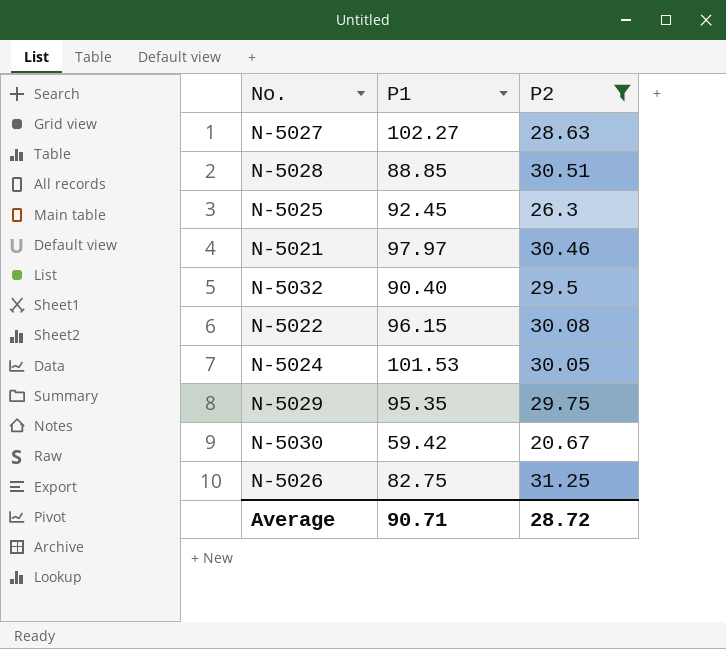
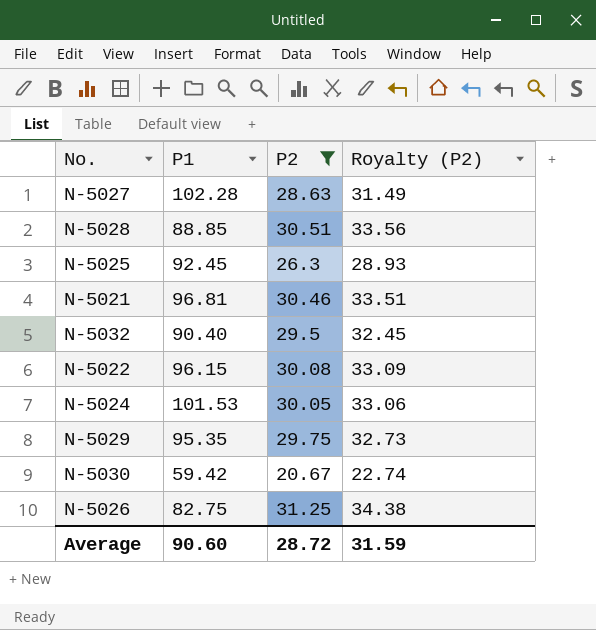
column Royalty (P2) | formula: none -> [P2] * 1.1
N-5027 | P1: 102.27 -> 102.28
N-5021 | P1: 97.97 -> 96.81
Average | P1: 90.71 -> 90.60

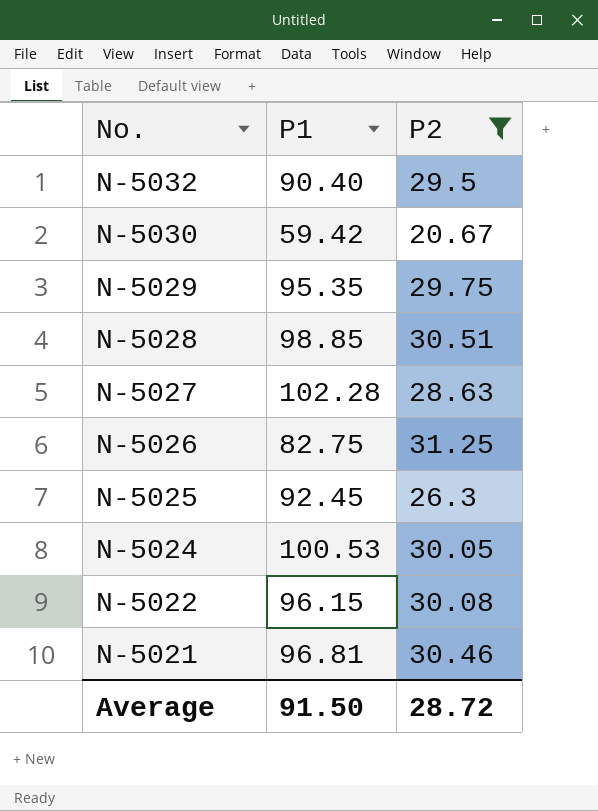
row order: none -> No. descending
column Royalty (P2) | formula: [P2] * 1.1 -> none
N-5028 | P1: 88.85 -> 98.85
N-5024 | P1: 101.53 -> 100.53
Average | P1: 90.60 -> 91.50

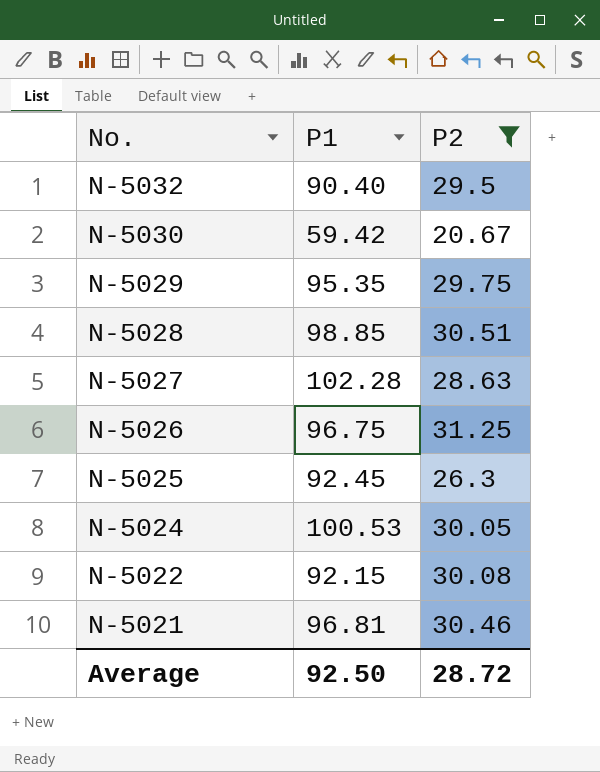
N-5026 | P1: 82.75 -> 96.75
N-5022 | P1: 96.15 -> 92.15
Average | P1: 91.50 -> 92.50

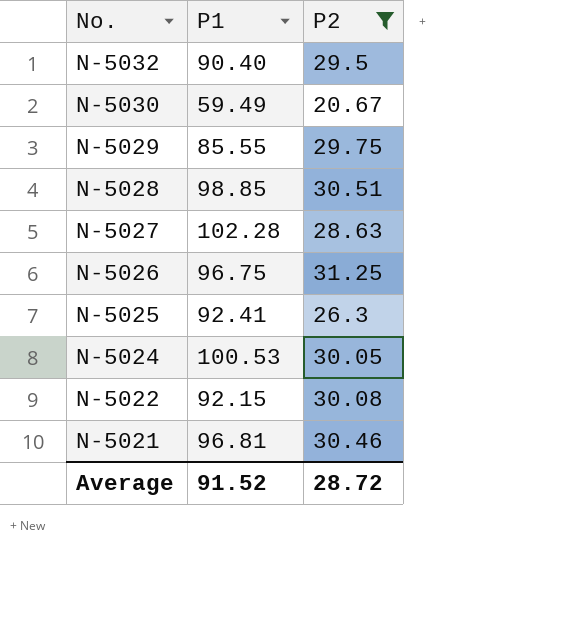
N-5030 | P1: 59.42 -> 59.49
N-5029 | P1: 95.35 -> 85.55
N-5025 | P1: 92.45 -> 92.41
Average | P1: 92.50 -> 91.52

